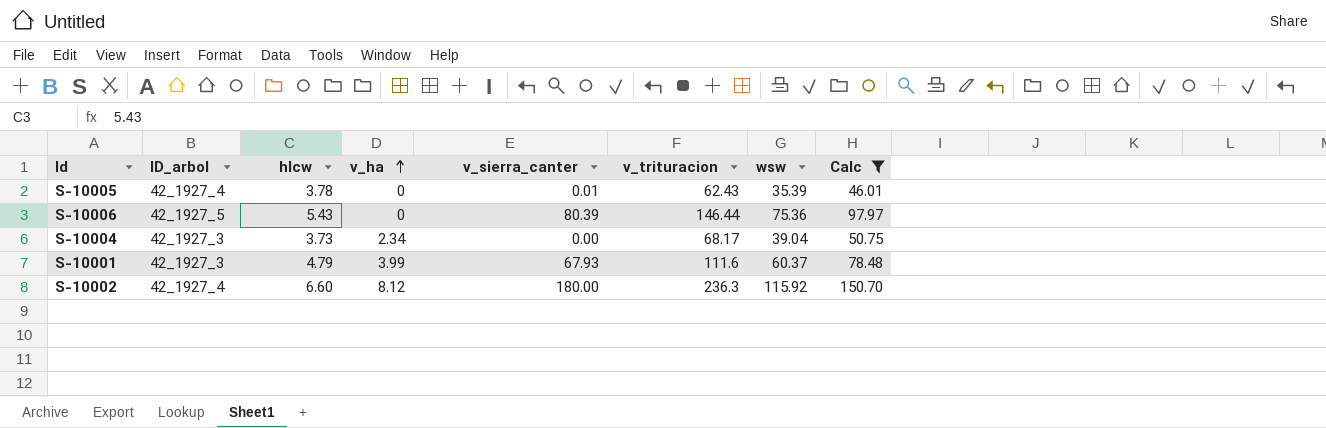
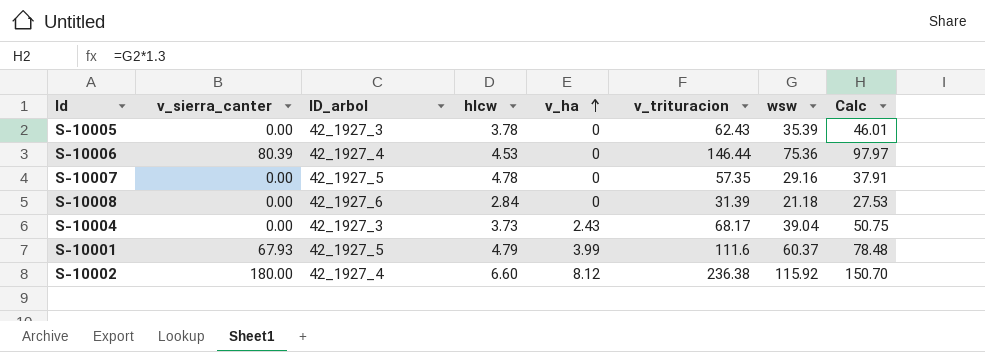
filter: Calc >= 46.01 -> none
column v_sierra_canter | position: 5 -> 2
S-10005 | v_sierra_canter: 0.01 -> 0.00
S-10005 | ID_arbol: 42_1927_4 -> 42_1927_3
S-10006 | ID_arbol: 42_1927_5 -> 42_1927_4
S-10006 | hlcw: 5.43 -> 4.53
S-10004 | v_ha: 2.34 -> 2.43
S-10001 | ID_arbol: 42_1927_3 -> 42_1927_5
S-10002 | v_trituracion: 236.3 -> 236.38

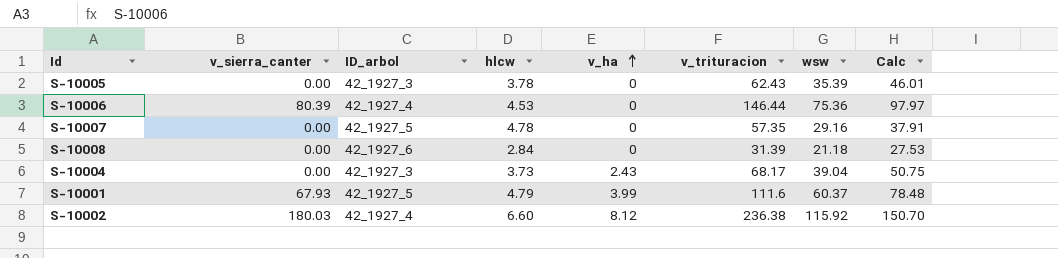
S-10002 | v_sierra_canter: 180.00 -> 180.03

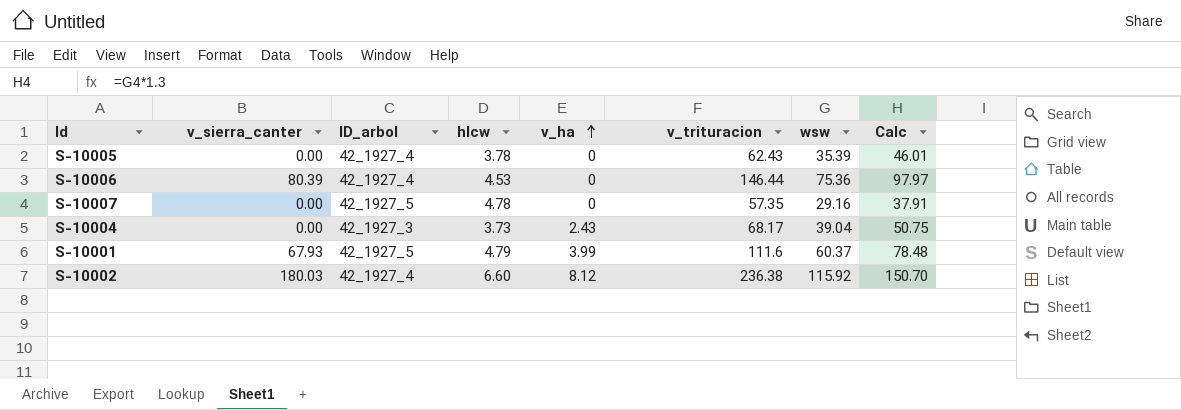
row S-10008: 0.00 | 42_1927_6 | 2.84 | 0 | 31.39 | 21.18 | 27.53 -> none
S-10005 | ID_arbol: 42_1927_3 -> 42_1927_4

